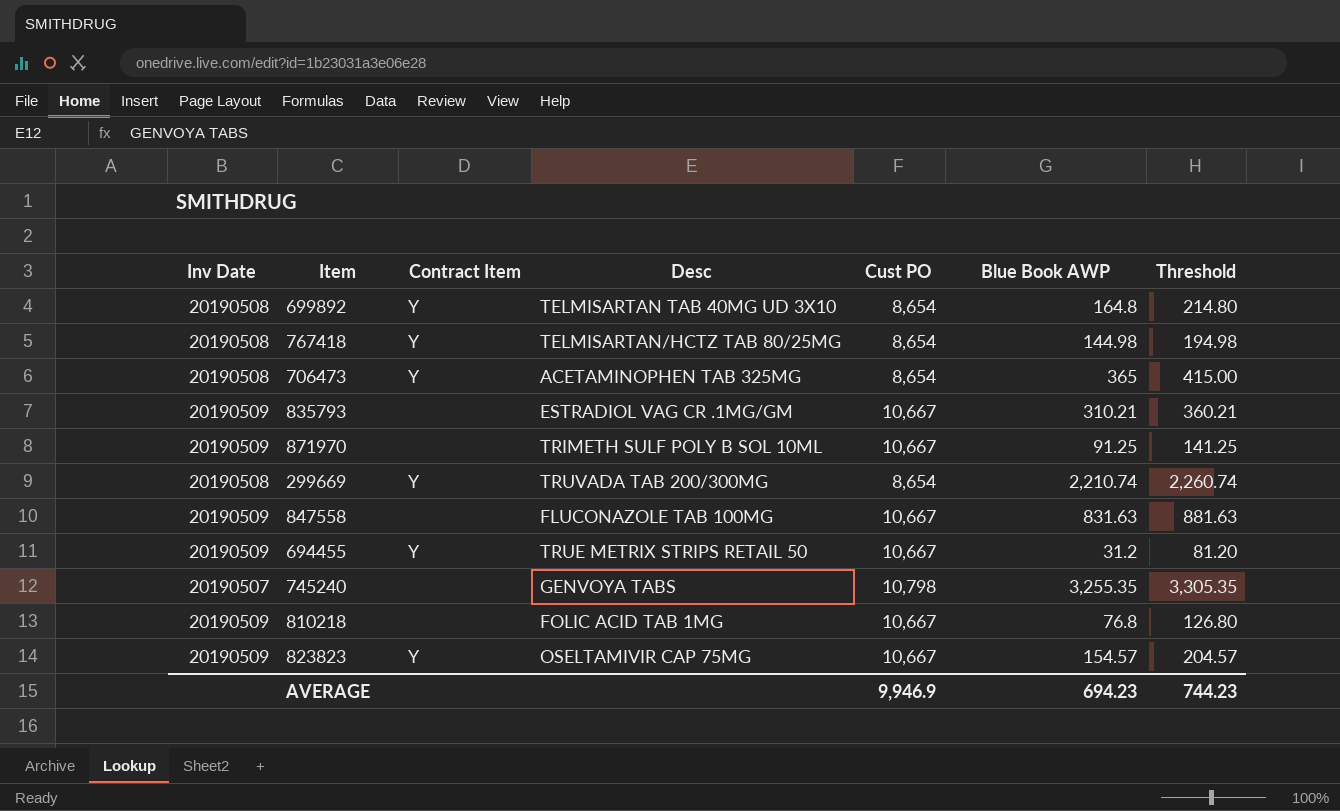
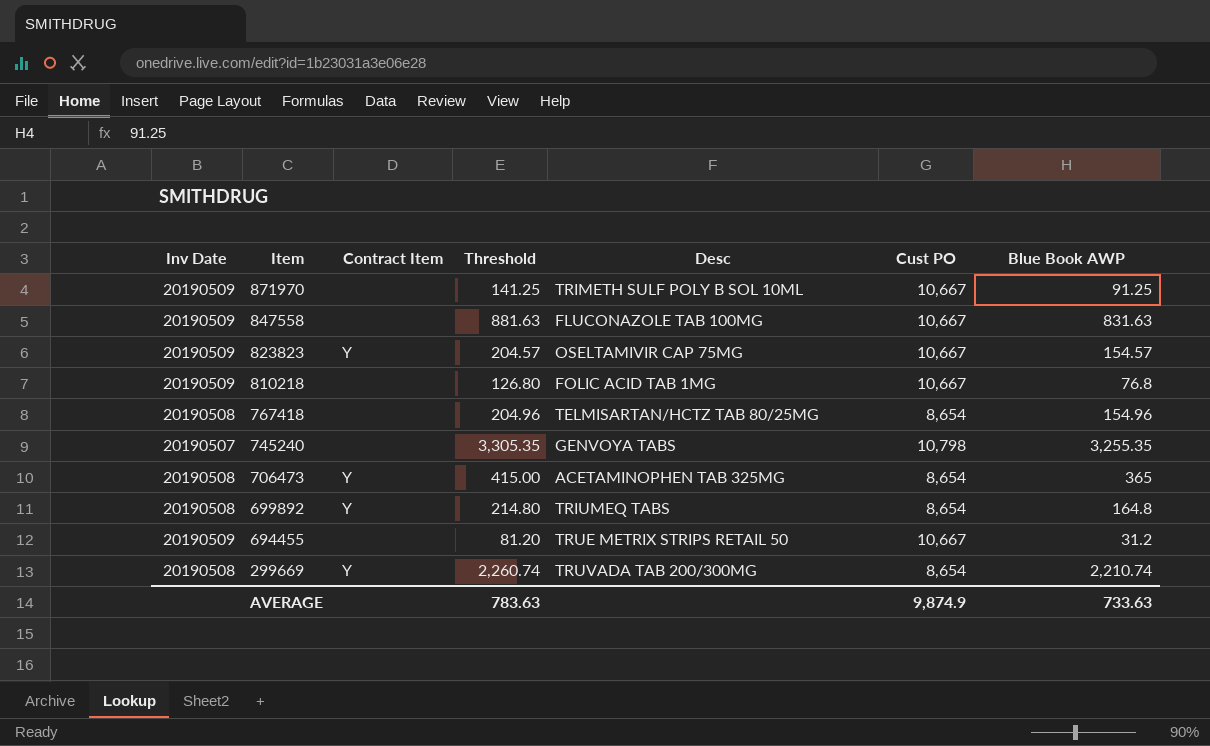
row order: none -> Item descending
column Threshold | position: 7 -> 4
row 835793: 20190509 | none | ESTRADIOL VAG CR .1MG/GM | 10,667 | 310.21 | 360.21 -> none
767418 | Contract Item: Y -> none
767418 | Threshold: 194.98 -> 204.96
767418 | Blue Book AWP: 144.98 -> 154.96
699892 | Desc: TELMISARTAN TAB 40MG UD 3X10 -> TRIUMEQ TABS
694455 | Contract Item: Y -> none
AVERAGE | Threshold: 744.23 -> 783.63
AVERAGE | Cust PO: 9,946.9 -> 9,874.9
AVERAGE | Blue Book AWP: 694.23 -> 733.63

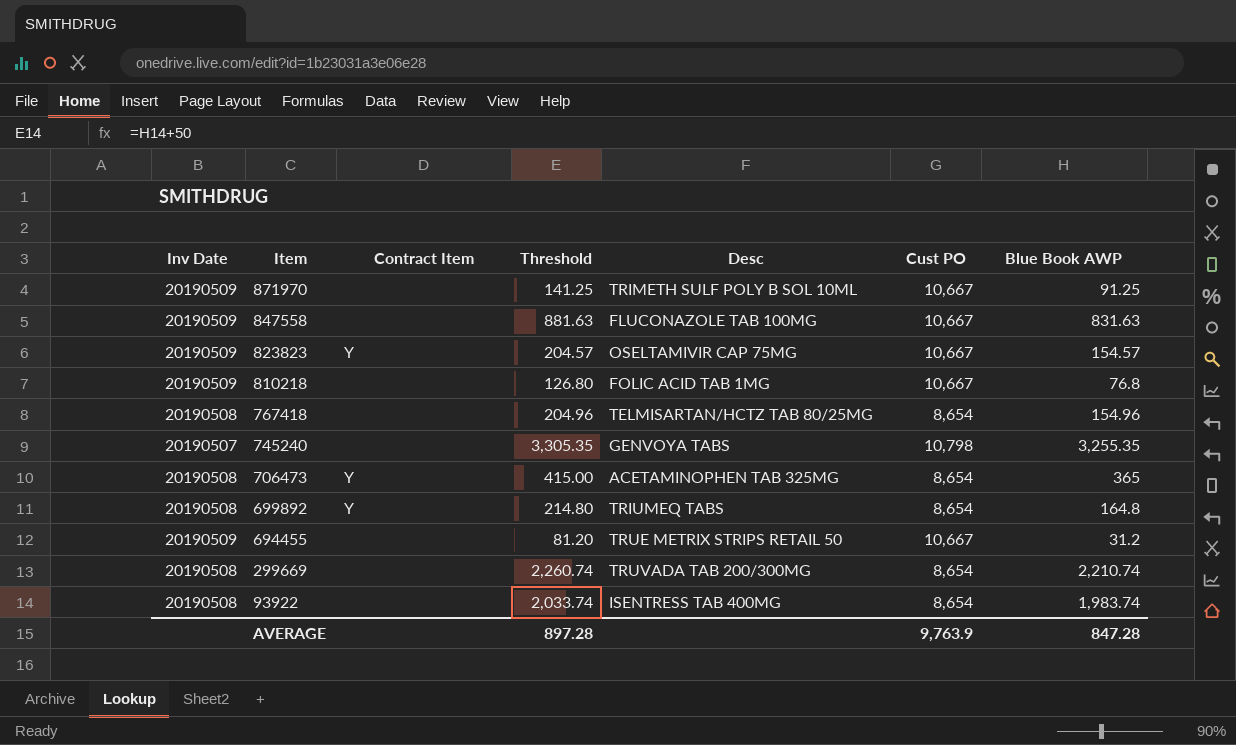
299669 | Contract Item: Y -> none
row 93922: none -> 20190508 | none | 2,033.74 | ISENTRESS TAB 400MG | 8,654 | 1,983.74
AVERAGE | Threshold: 783.63 -> 897.28
AVERAGE | Cust PO: 9,874.9 -> 9,763.9
AVERAGE | Blue Book AWP: 733.63 -> 847.28

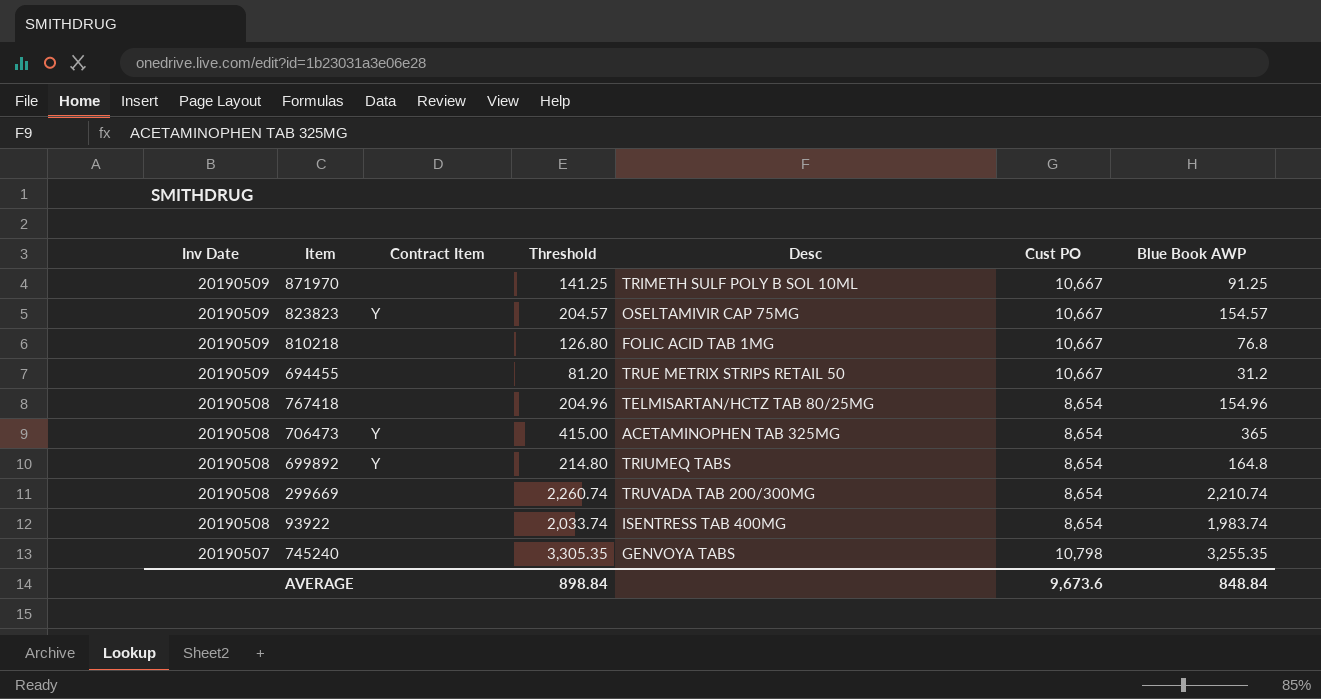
row order: Item descending -> Inv Date descending
row 847558: 20190509 | none | 881.63 | FLUCONAZOLE TAB 100MG | 10,667 | 831.63 -> none
AVERAGE | Threshold: 897.28 -> 898.84
AVERAGE | Cust PO: 9,763.9 -> 9,673.6
AVERAGE | Blue Book AWP: 847.28 -> 848.84

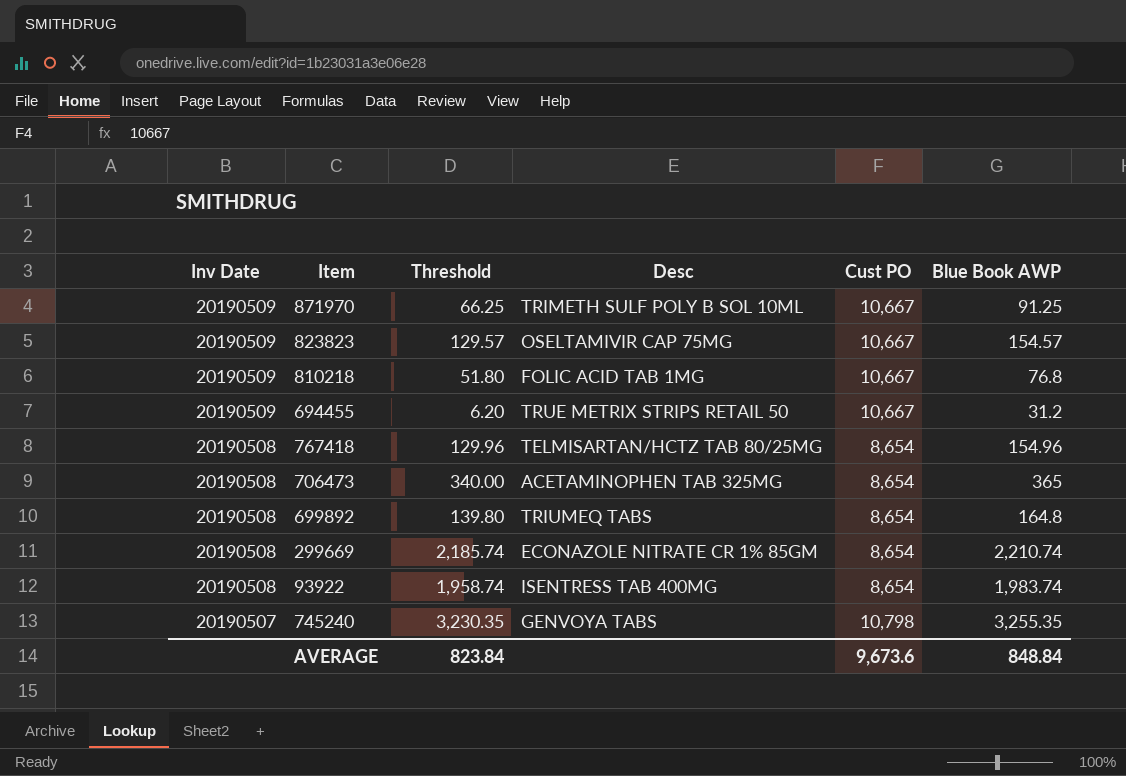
column Contract Item | position: 3 -> none
column Threshold | formula: [Blue Book AWP] + 50 -> [Blue Book AWP] - 25
299669 | Desc: TRUVADA TAB 200/300MG -> ECONAZOLE NITRATE CR 1% 85GM
AVERAGE | Threshold: 898.84 -> 823.84

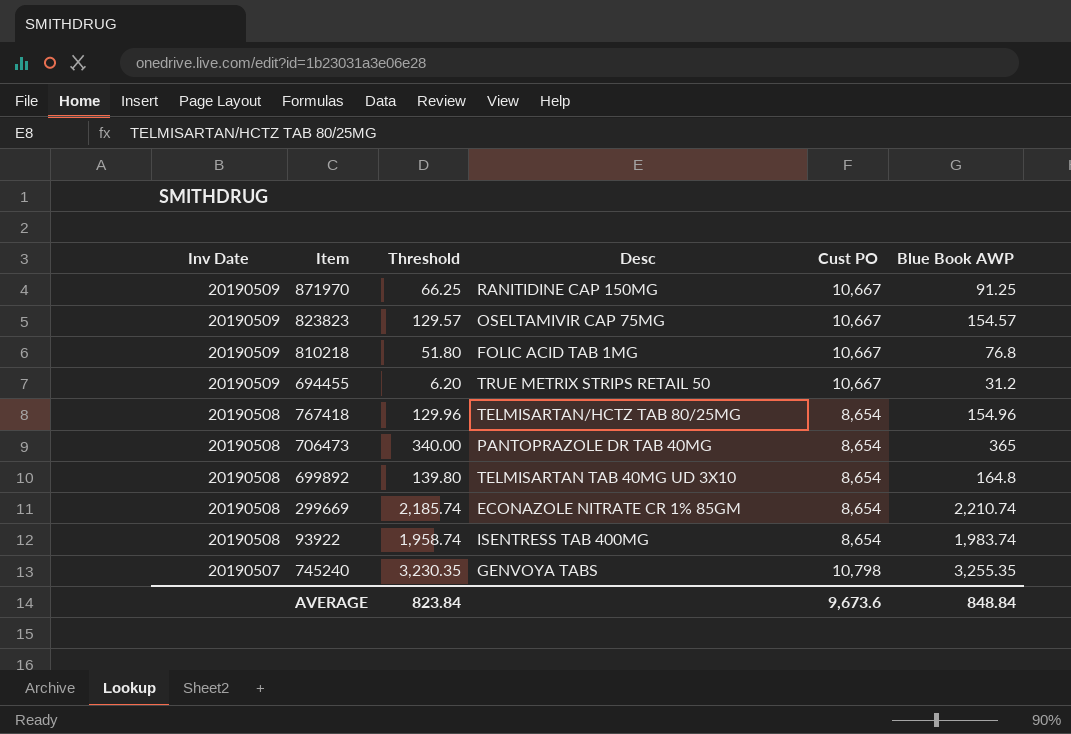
871970 | Desc: TRIMETH SULF POLY B SOL 10ML -> RANITIDINE CAP 150MG
706473 | Desc: ACETAMINOPHEN TAB 325MG -> PANTOPRAZOLE DR TAB 40MG
699892 | Desc: TRIUMEQ TABS -> TELMISARTAN TAB 40MG UD 3X10

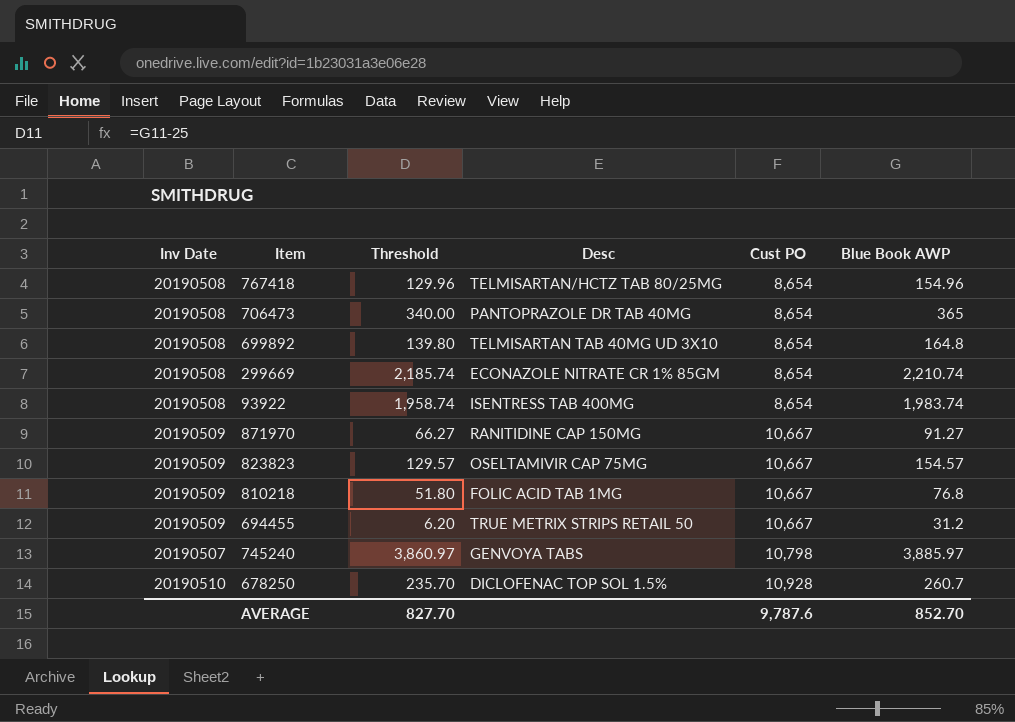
row order: Inv Date descending -> Cust PO ascending
871970 | Threshold: 66.25 -> 66.27
871970 | Blue Book AWP: 91.25 -> 91.27
745240 | Threshold: 3,230.35 -> 3,860.97
745240 | Blue Book AWP: 3,255.35 -> 3,885.97
row 678250: none -> 20190510 | 235.70 | DICLOFENAC TOP SOL 1.5% | 10,928 | 260.7
AVERAGE | Threshold: 823.84 -> 827.70
AVERAGE | Cust PO: 9,673.6 -> 9,787.6
AVERAGE | Blue Book AWP: 848.84 -> 852.70

